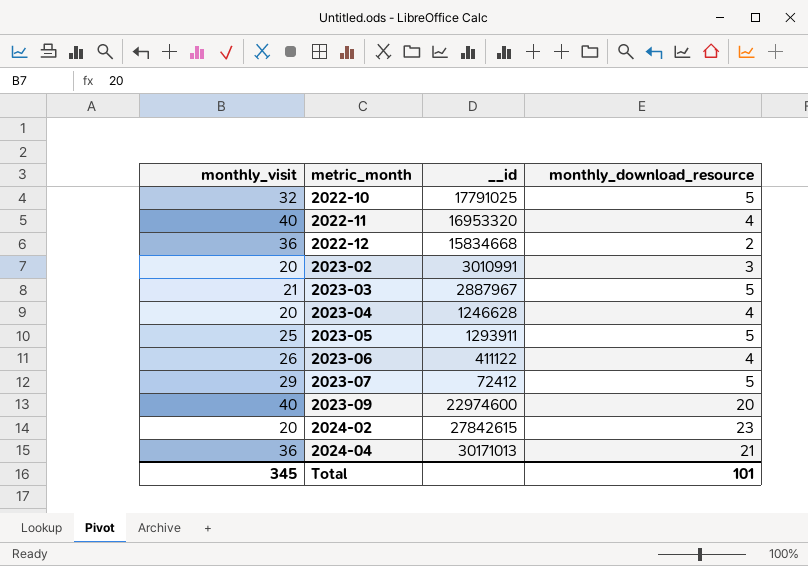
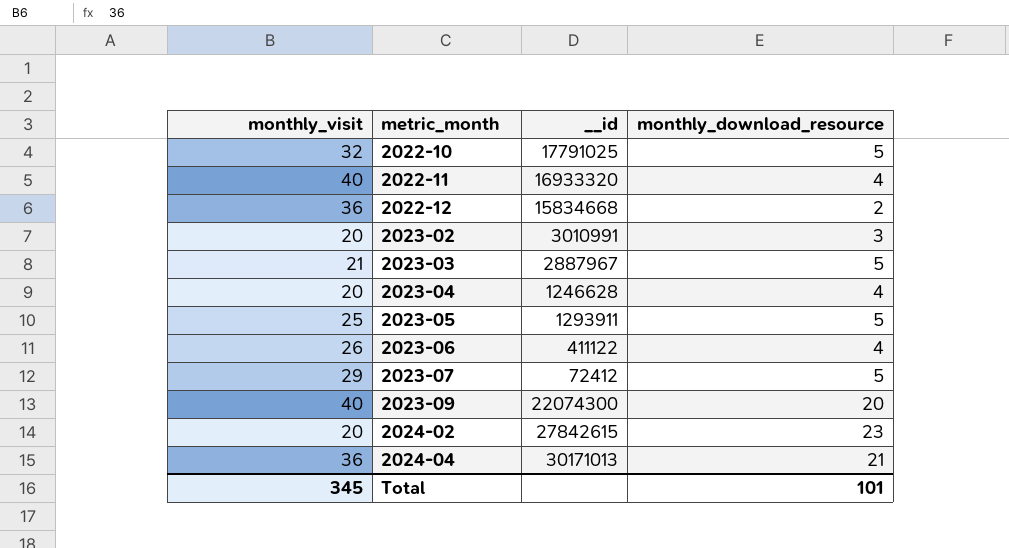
2022-11 | __id: 16953320 -> 16933320
2023-09 | __id: 22974600 -> 22074300

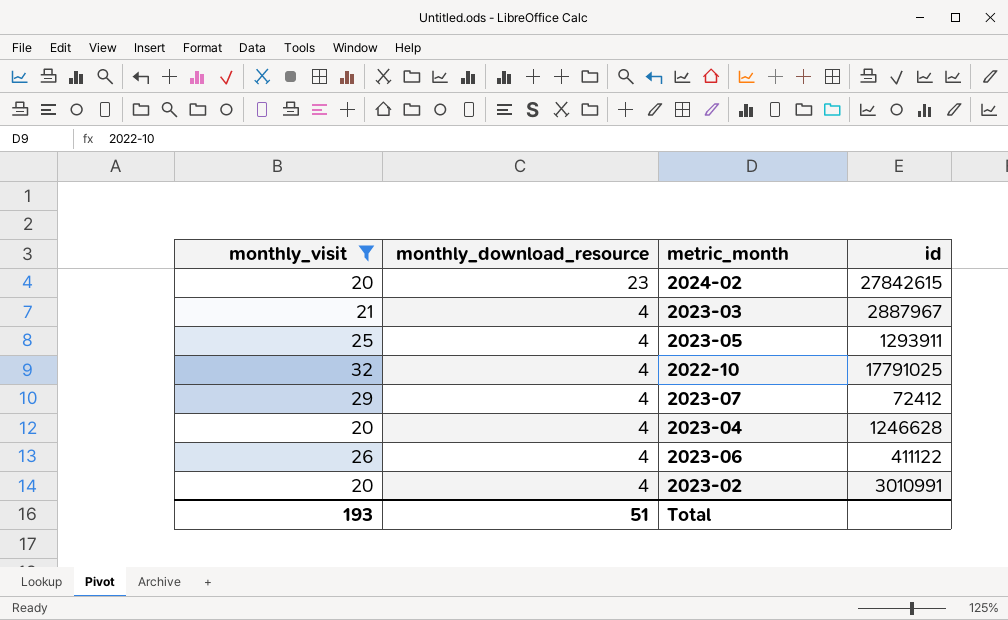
filter: none -> monthly_visit <= 32
row order: metric_month ascending -> monthly_download_resource descending
column monthly_download_resource | position: 4 -> 2
column name: __id -> id
2023-03 | monthly_download_resource: 5 -> 4
2023-05 | monthly_download_resource: 5 -> 4
2022-10 | monthly_download_resource: 5 -> 4
2023-07 | monthly_download_resource: 5 -> 4
2023-02 | monthly_download_resource: 3 -> 4
Total | monthly_visit: 345 -> 193
Total | monthly_download_resource: 101 -> 51

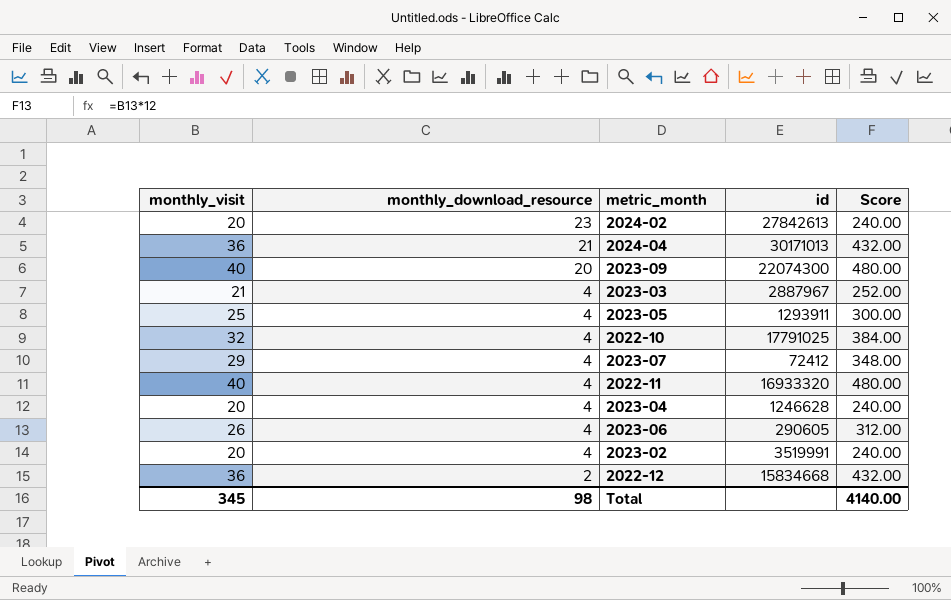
filter: monthly_visit <= 32 -> none
column Score | formula: none -> [monthly_visit] * 12
2024-02 | id: 27842615 -> 27842613
2023-06 | id: 411122 -> 290605
2023-02 | id: 3010991 -> 3519991
Total | monthly_visit: 193 -> 345
Total | monthly_download_resource: 51 -> 98

